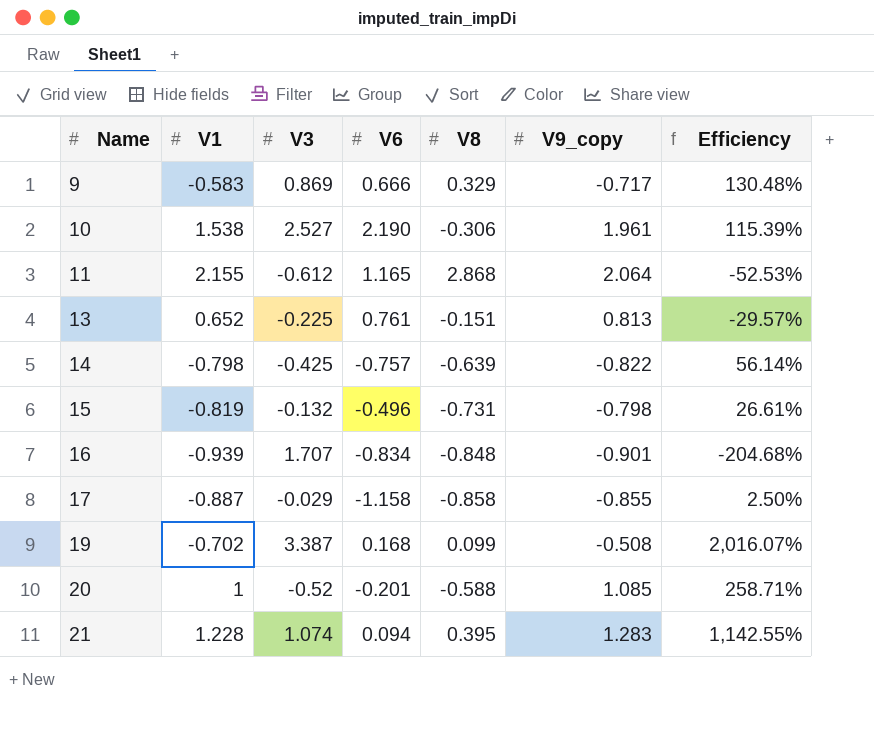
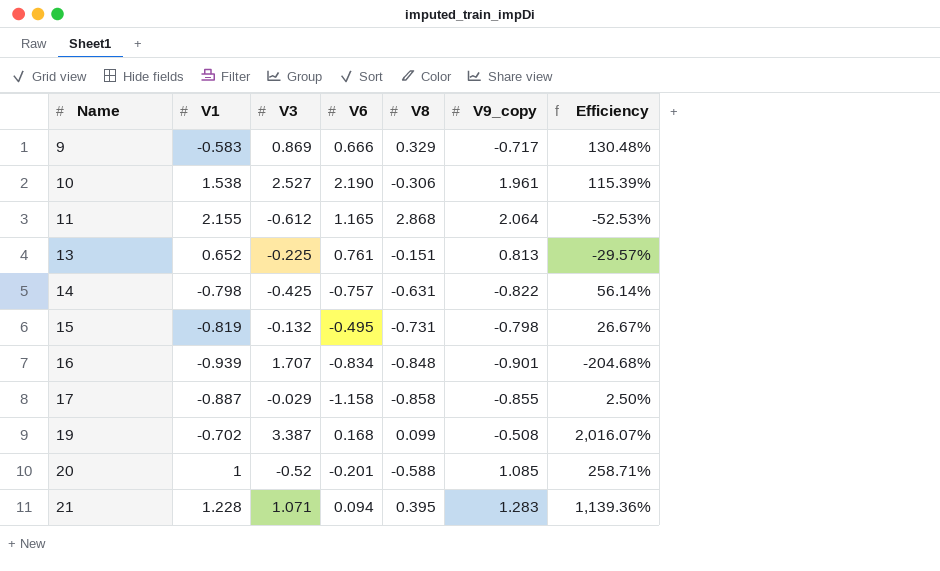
14 | V8: -0.639 -> -0.631
15 | V6: -0.496 -> -0.495
15 | Efficiency: 26.61% -> 26.67%
21 | V3: 1.074 -> 1.071
21 | Efficiency: 1,142.55% -> 1,139.36%

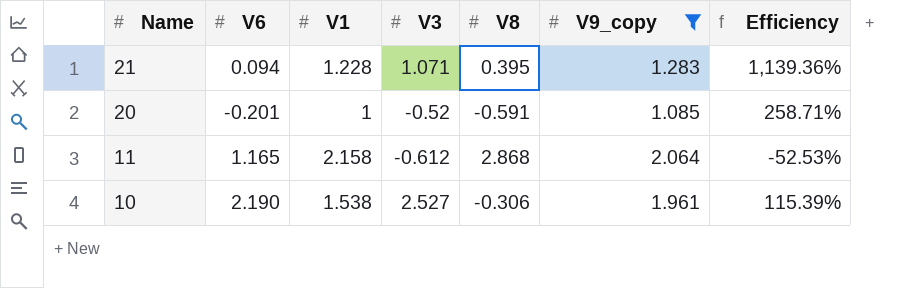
filter: none -> V9_copy >= 1.085
row order: Name ascending -> Name descending
column V6 | position: 4 -> 2
20 | V8: -0.588 -> -0.591
11 | V1: 2.155 -> 2.158

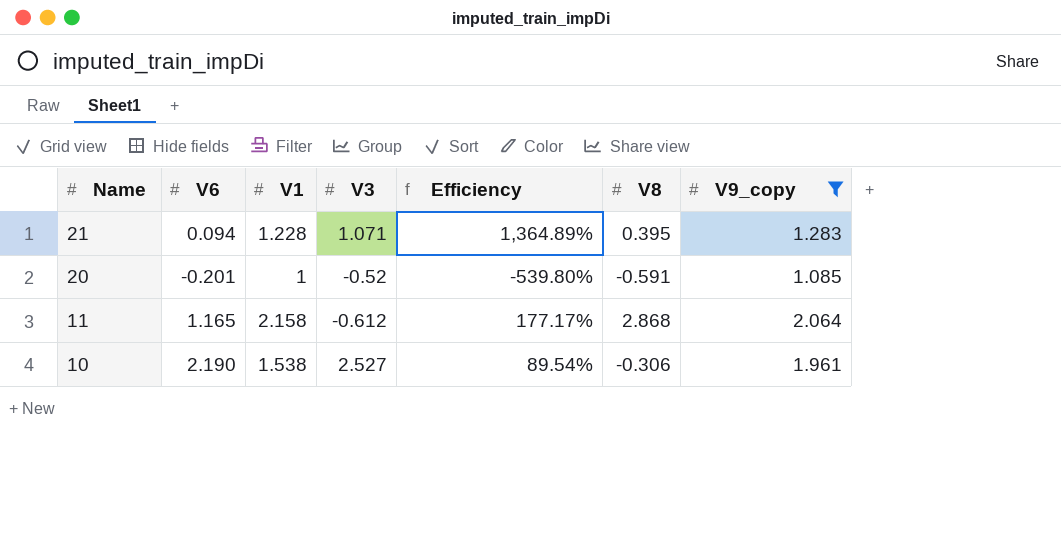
column Efficiency | formula: [V3] / [V6] -> [V9_copy] / [V6]
column Efficiency | position: 7 -> 5

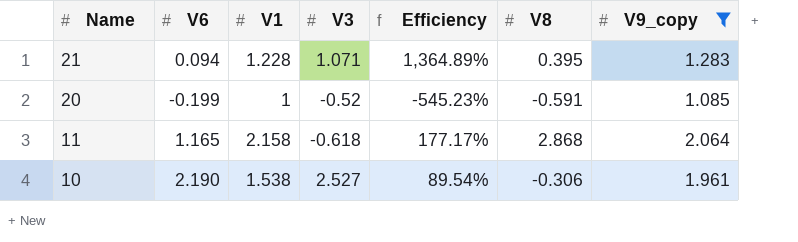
20 | V6: -0.201 -> -0.199
20 | Efficiency: -539.80% -> -545.23%
11 | V3: -0.612 -> -0.618

